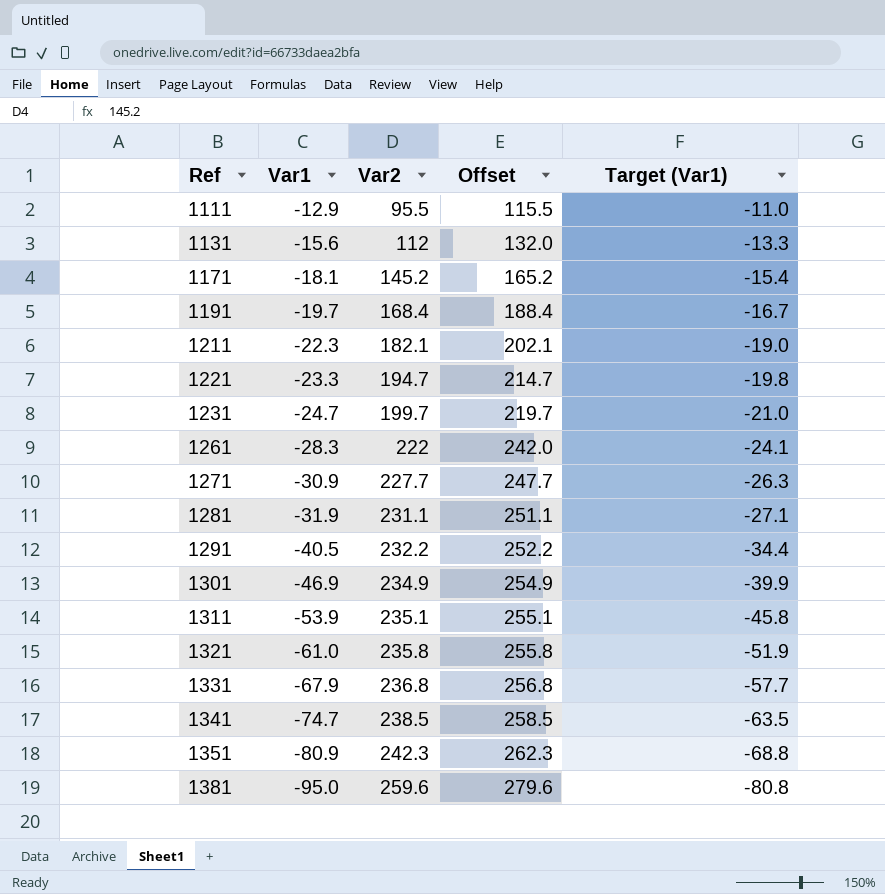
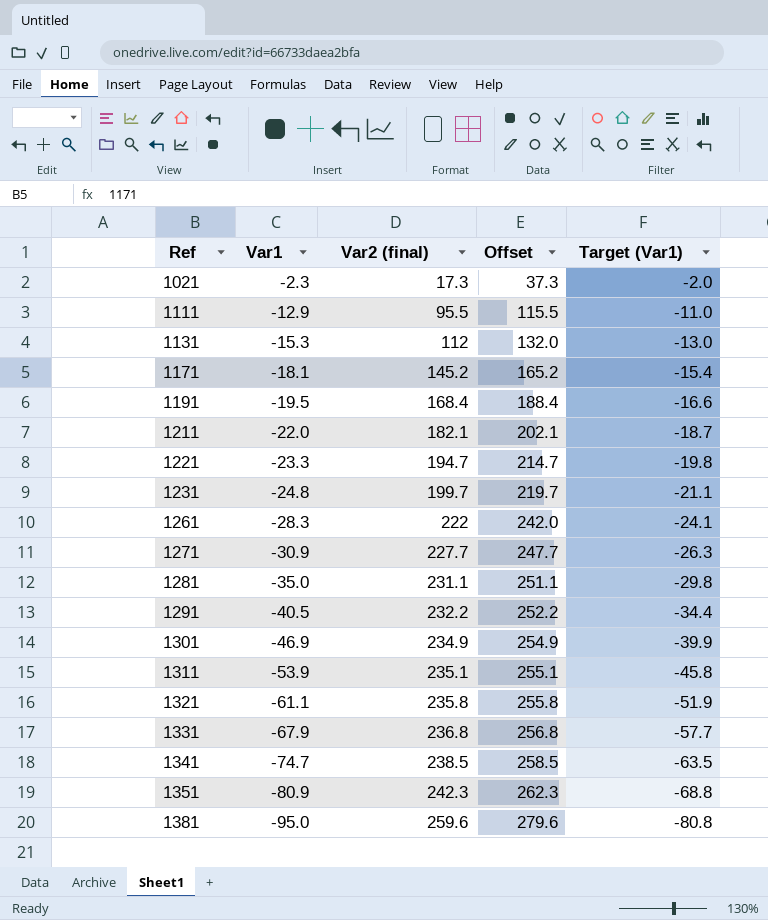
column name: Var2 -> Var2 (final)
row 1021: none -> -2.3 | 17.3 | 37.3 | -2.0
1131 | Var1: -15.6 -> -15.3
1131 | Target (Var1): -13.3 -> -13.0
1191 | Var1: -19.7 -> -19.5
1191 | Target (Var1): -16.7 -> -16.6
1211 | Var1: -22.3 -> -22.0
1211 | Target (Var1): -19.0 -> -18.7
1231 | Var1: -24.7 -> -24.8
1231 | Target (Var1): -21.0 -> -21.1
1281 | Var1: -31.9 -> -35.0
1281 | Target (Var1): -27.1 -> -29.8
1321 | Var1: -61.0 -> -61.1

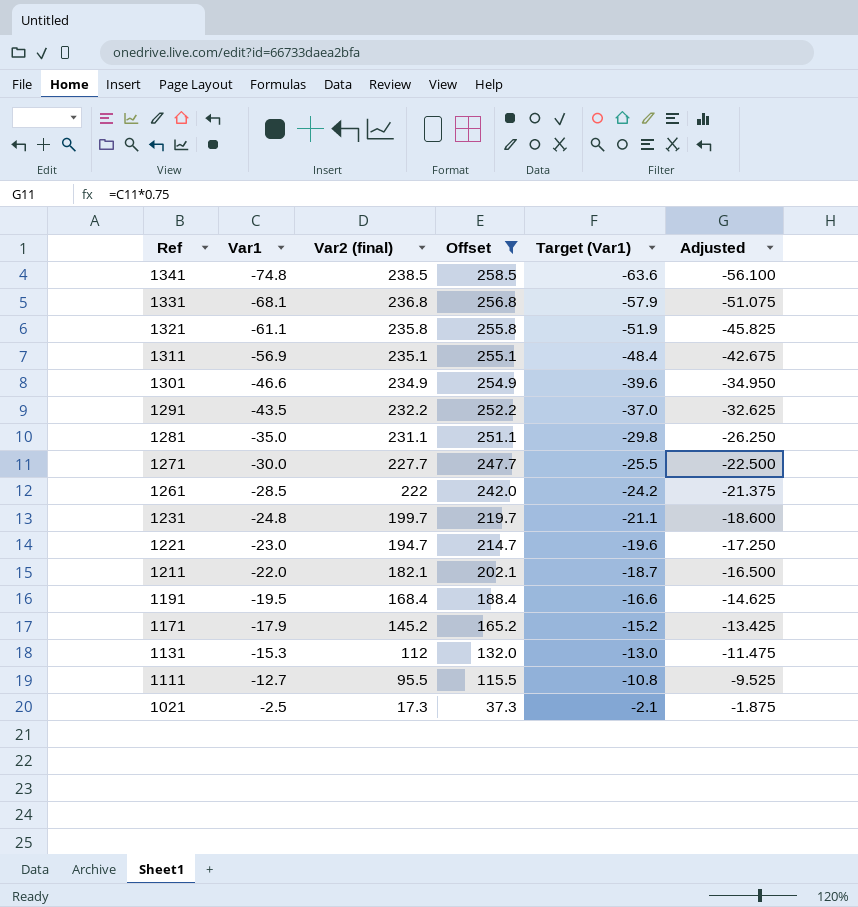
filter: none -> Offset <= 258.5
row order: Ref ascending -> Ref descending
column Adjusted | formula: none -> [Var1] * 0.75
1341 | Var1: -74.7 -> -74.8
1341 | Target (Var1): -63.5 -> -63.6
1331 | Var1: -67.9 -> -68.1
1331 | Target (Var1): -57.7 -> -57.9
1311 | Var1: -53.9 -> -56.9
1311 | Target (Var1): -45.8 -> -48.4
1301 | Var1: -46.9 -> -46.6
1301 | Target (Var1): -39.9 -> -39.6
1291 | Var1: -40.5 -> -43.5
1291 | Target (Var1): -34.4 -> -37.0
1271 | Var1: -30.9 -> -30.0
1271 | Target (Var1): -26.3 -> -25.5
1261 | Var1: -28.3 -> -28.5
1261 | Target (Var1): -24.1 -> -24.2
1221 | Var1: -23.3 -> -23.0
1221 | Target (Var1): -19.8 -> -19.6
1171 | Var1: -18.1 -> -17.9
1171 | Target (Var1): -15.4 -> -15.2
1111 | Var1: -12.9 -> -12.7
1111 | Target (Var1): -11.0 -> -10.8
1021 | Var1: -2.3 -> -2.5
1021 | Target (Var1): -2.0 -> -2.1

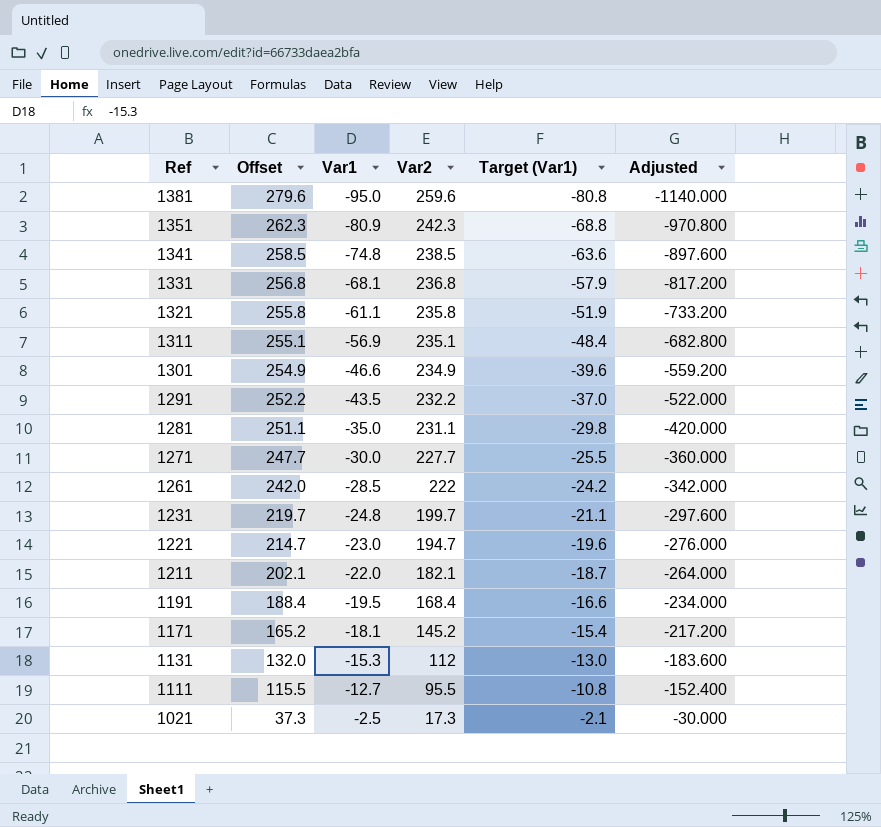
filter: Offset <= 258.5 -> none
column Offset | position: 4 -> 2
column name: Var2 (final) -> Var2
column Adjusted | formula: [Var1] * 0.75 -> [Var1] * 12
1171 | Var1: -17.9 -> -18.1
1171 | Target (Var1): -15.2 -> -15.4

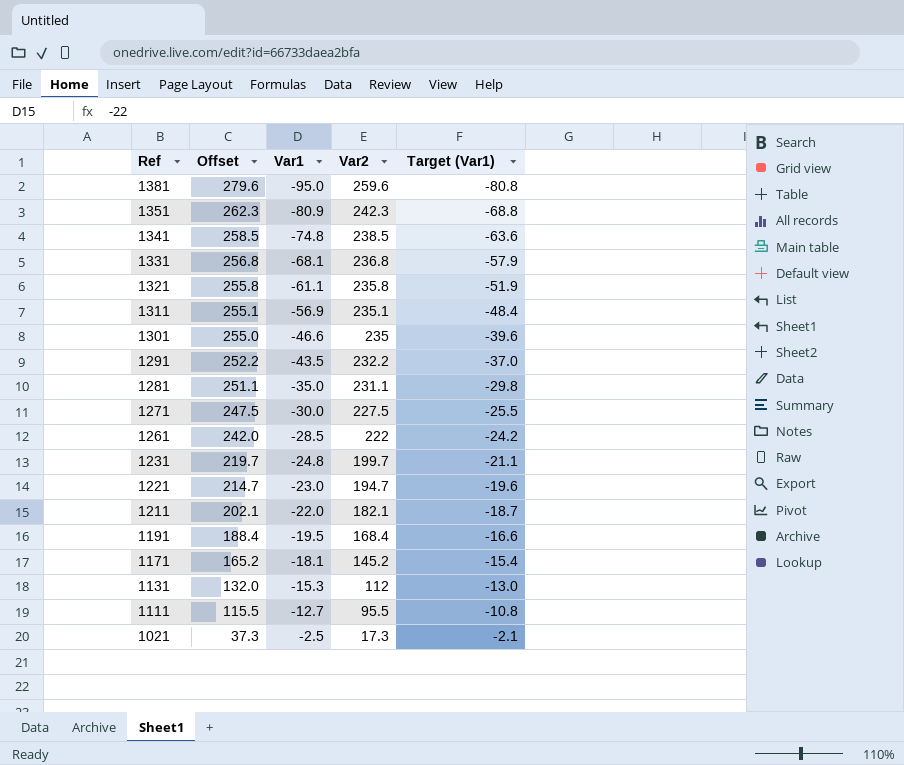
column Adjusted | formula: [Var1] * 12 -> none
1301 | Offset: 254.9 -> 255.0
1301 | Var2: 234.9 -> 235
1271 | Offset: 247.7 -> 247.5
1271 | Var2: 227.7 -> 227.5

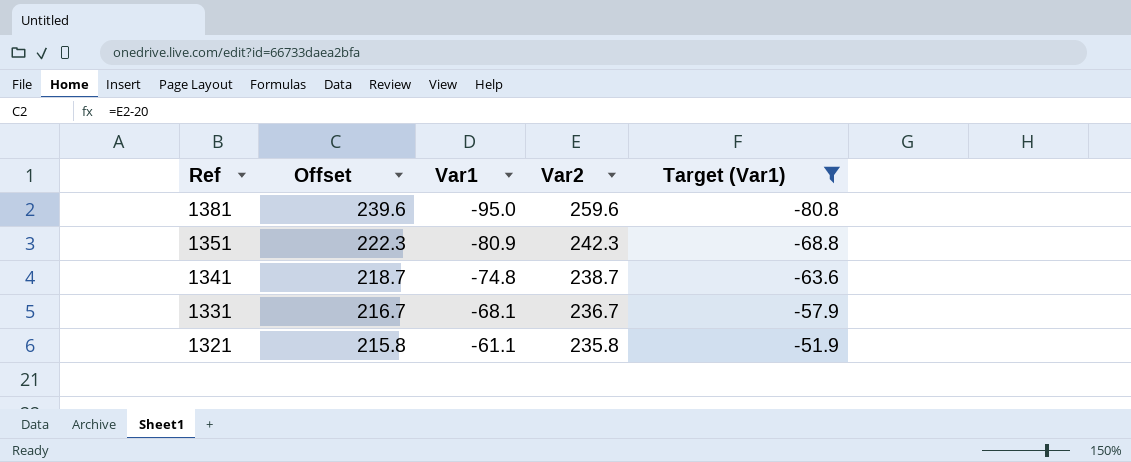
filter: none -> Target (Var1) <= -51.9
column Offset | formula: [Var2] + 20 -> [Var2] - 20
1341 | Var2: 238.5 -> 238.7
1331 | Var2: 236.8 -> 236.7

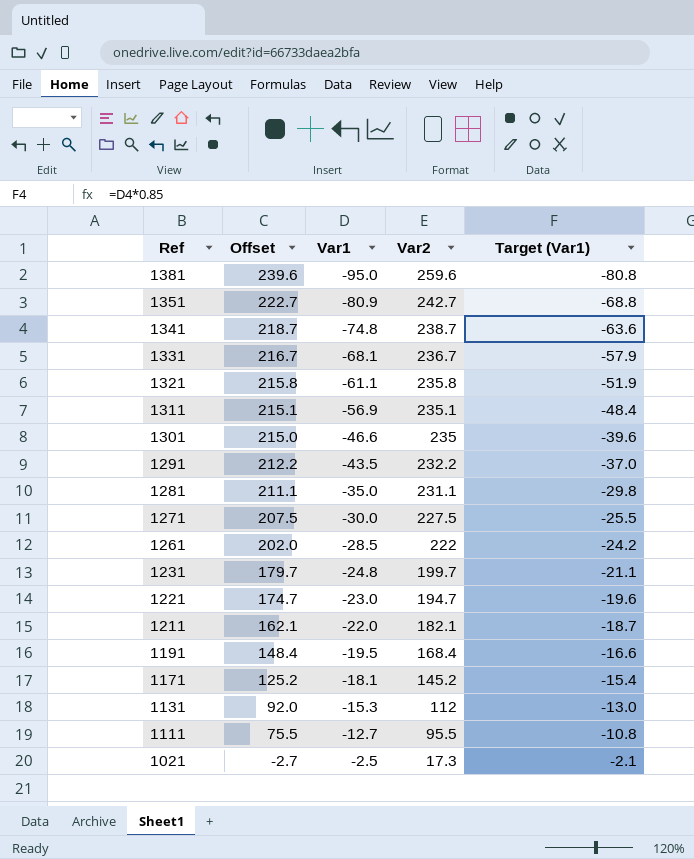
filter: Target (Var1) <= -51.9 -> none
1351 | Offset: 222.3 -> 222.7
1351 | Var2: 242.3 -> 242.7

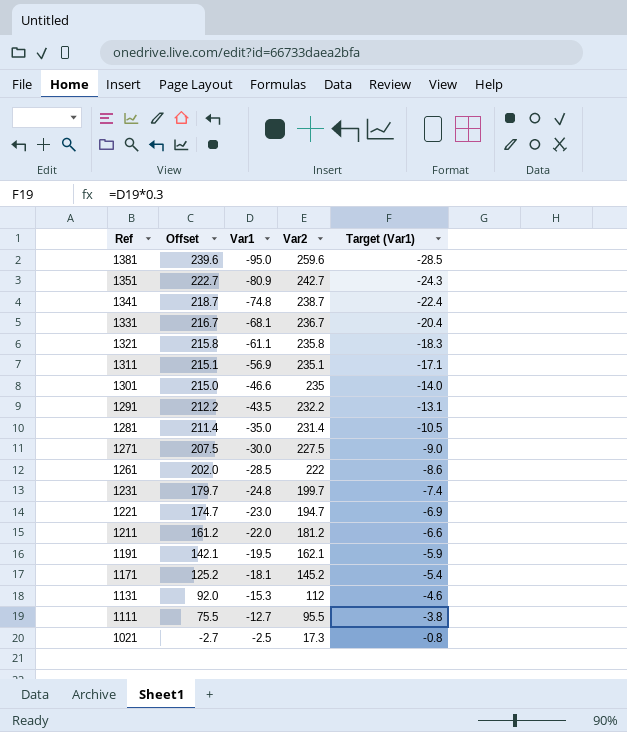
column Target (Var1) | formula: [Var1] * 0.85 -> [Var1] * 0.3
1281 | Offset: 211.1 -> 211.4
1281 | Var2: 231.1 -> 231.4
1211 | Offset: 162.1 -> 161.2
1211 | Var2: 182.1 -> 181.2
1191 | Offset: 148.4 -> 142.1
1191 | Var2: 168.4 -> 162.1

